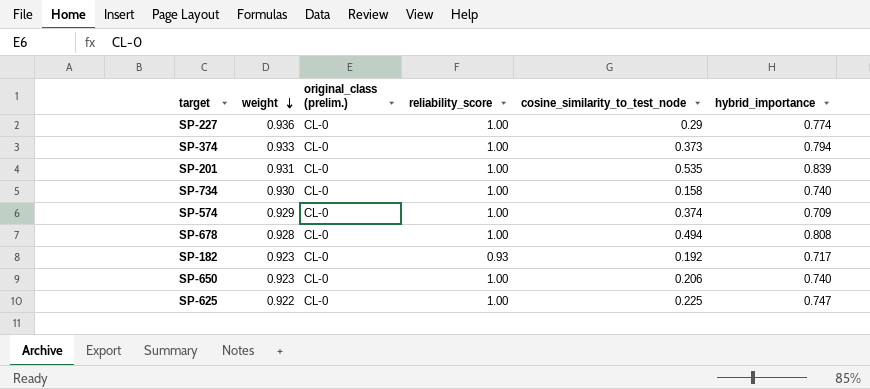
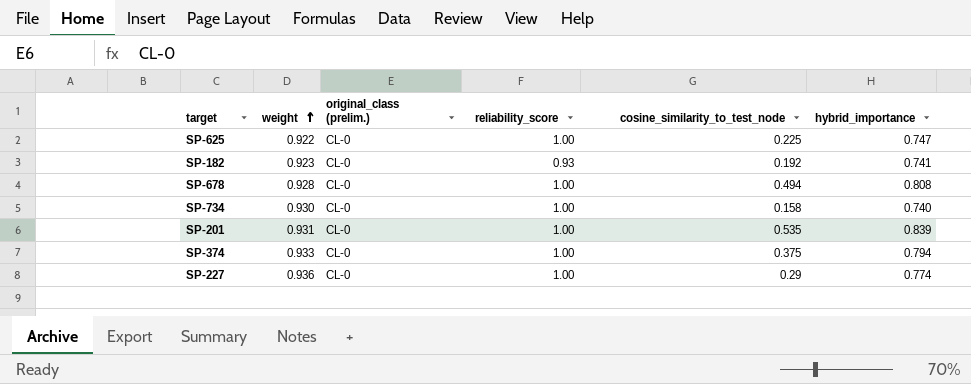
row order: weight descending -> weight ascending
row SP-574: 0.929 | CL-0 | 1.00 | 0.374 | 0.709 -> none
row SP-650: 0.923 | CL-0 | 1.00 | 0.206 | 0.740 -> none
SP-182 | hybrid_importance: 0.717 -> 0.741
SP-374 | cosine_similarity_to_test_node: 0.373 -> 0.375

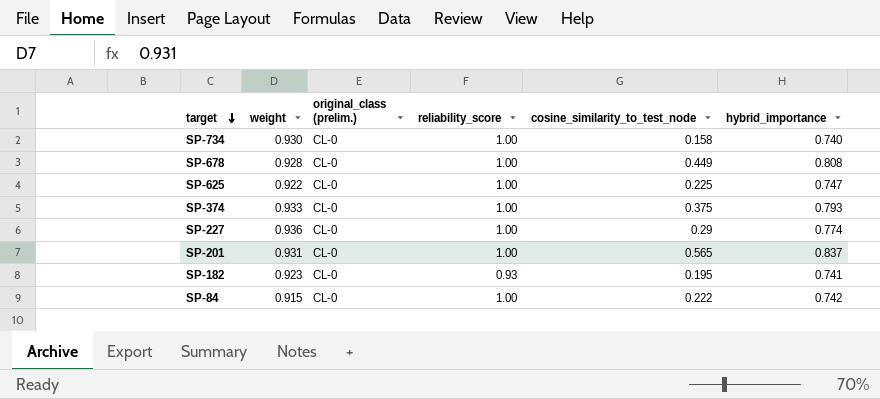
row order: weight ascending -> target descending
SP-678 | cosine_similarity_to_test_node: 0.494 -> 0.449
SP-374 | hybrid_importance: 0.794 -> 0.793
SP-201 | cosine_similarity_to_test_node: 0.535 -> 0.565
SP-201 | hybrid_importance: 0.839 -> 0.837
SP-182 | cosine_similarity_to_test_node: 0.192 -> 0.195
row SP-84: none -> 0.915 | CL-0 | 1.00 | 0.222 | 0.742

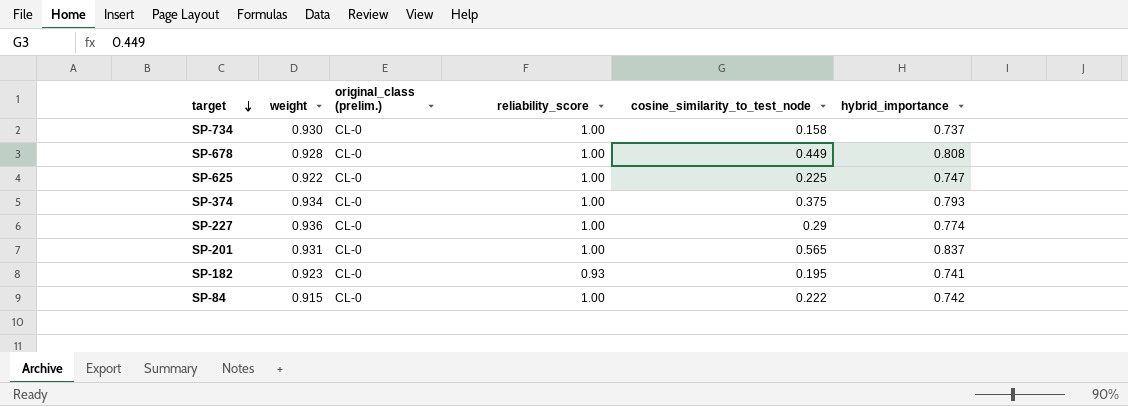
SP-734 | hybrid_importance: 0.740 -> 0.737
SP-374 | weight: 0.933 -> 0.934

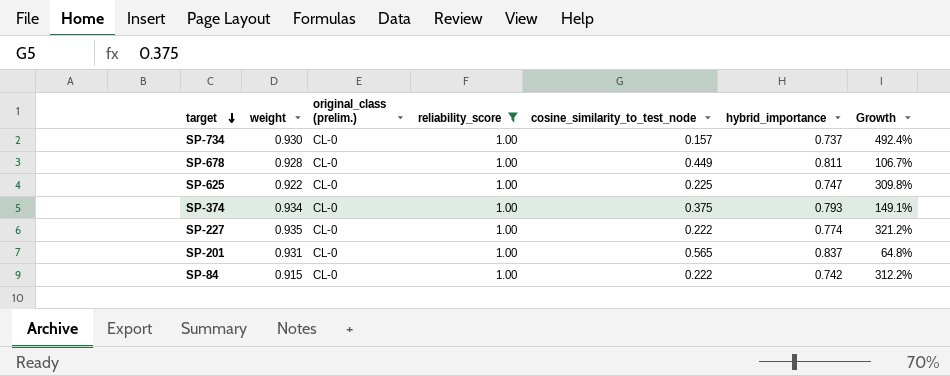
filter: none -> reliability_score = 1.00
column Growth | formula: none -> ([weight] - [cosine_similarity_to_test_node]) / [cosine_similarity_to_test_node]
SP-734 | cosine_similarity_to_test_node: 0.158 -> 0.157
SP-678 | hybrid_importance: 0.808 -> 0.811
SP-227 | weight: 0.936 -> 0.935
SP-227 | cosine_similarity_to_test_node: 0.29 -> 0.222

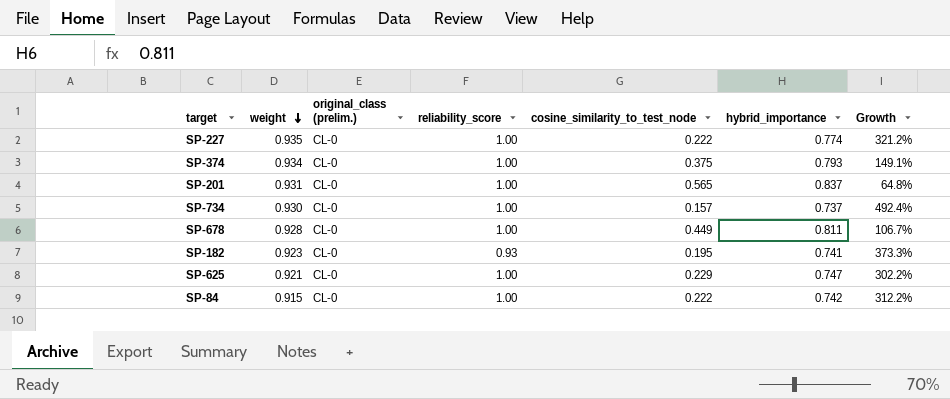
filter: reliability_score = 1.00 -> none
row order: target descending -> weight descending
SP-625 | weight: 0.922 -> 0.921
SP-625 | cosine_similarity_to_test_node: 0.225 -> 0.229
SP-625 | Growth: 309.8% -> 302.2%

